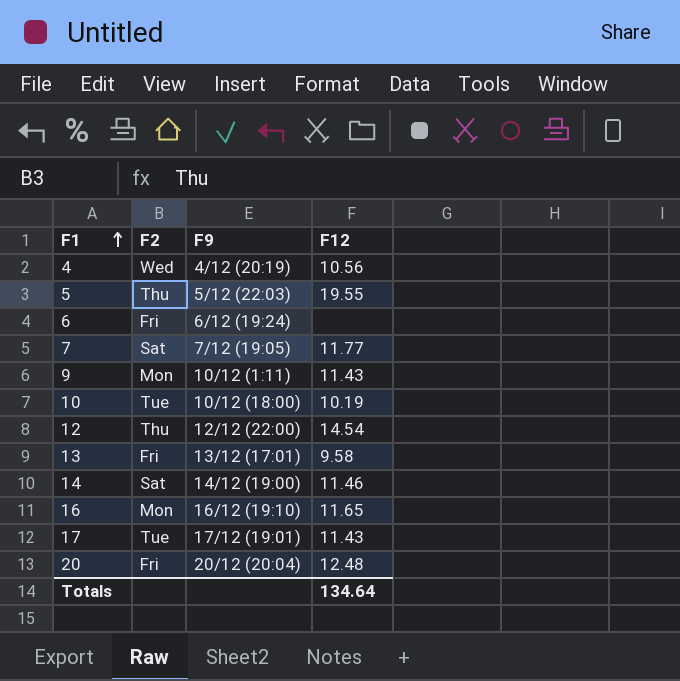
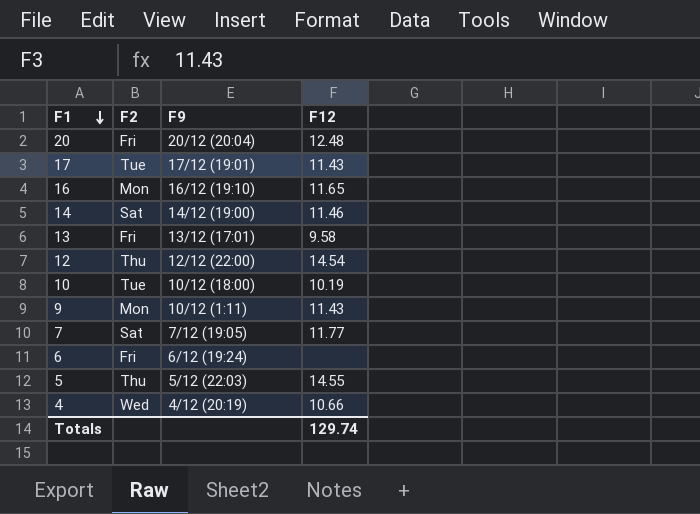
row order: F1 ascending -> F1 descending
5 | F12: 19.55 -> 14.55
4 | F12: 10.56 -> 10.66
Totals | F12: 134.64 -> 129.74

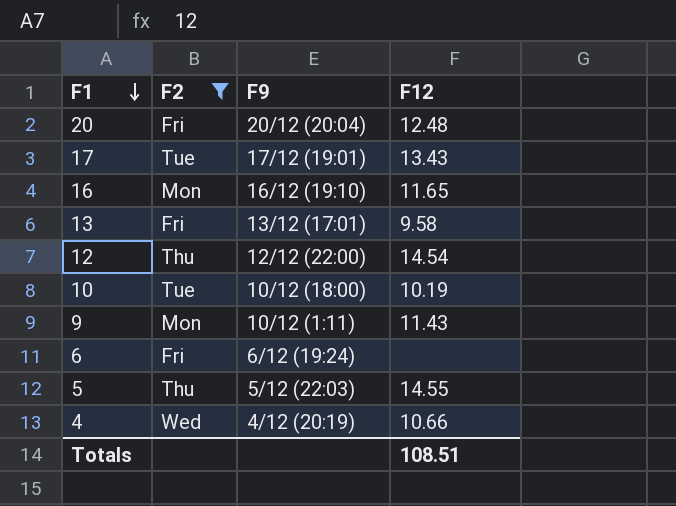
filter: none -> F2 != Sat
17 | F12: 11.43 -> 13.43
Totals | F12: 129.74 -> 108.51

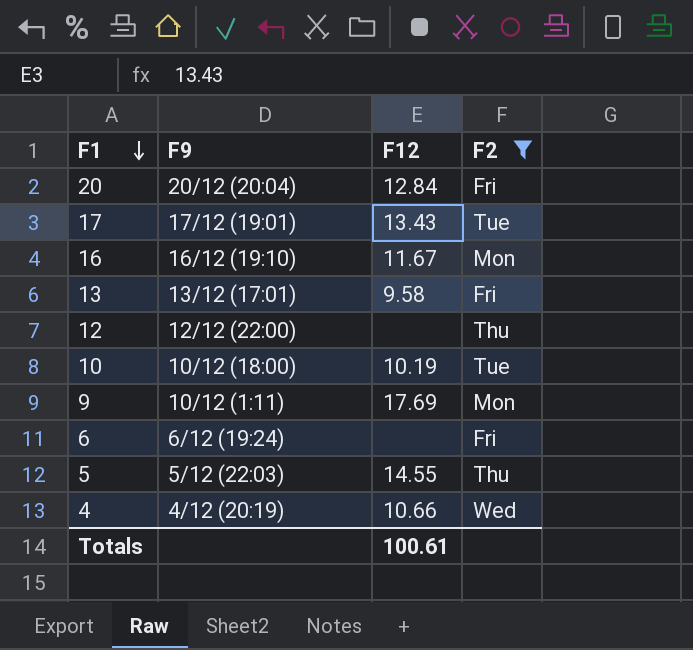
column F2 | position: 2 -> 4
20 | F12: 12.48 -> 12.84
16 | F12: 11.65 -> 11.67
12 | F12: 14.54 -> none
9 | F12: 11.43 -> 17.69
Totals | F12: 108.51 -> 100.61

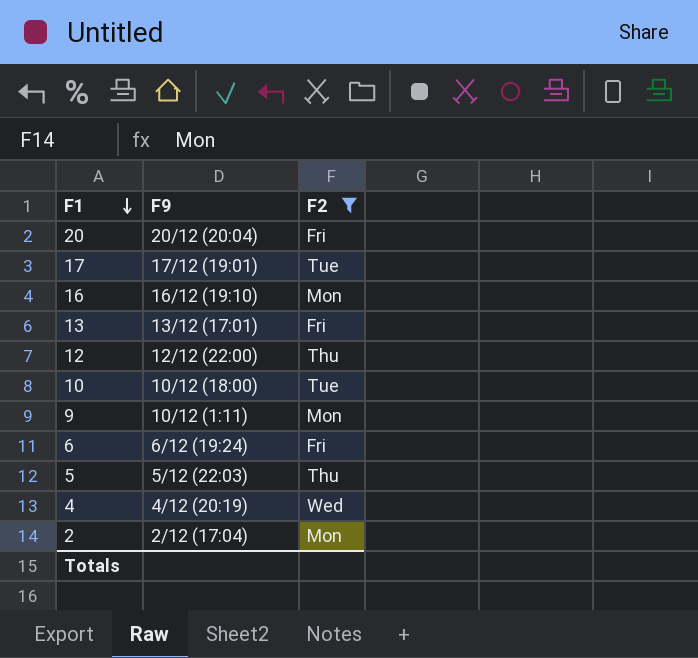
column F12 | position: 3 -> none
row 2: none -> 2/12 (17:04) | Mon

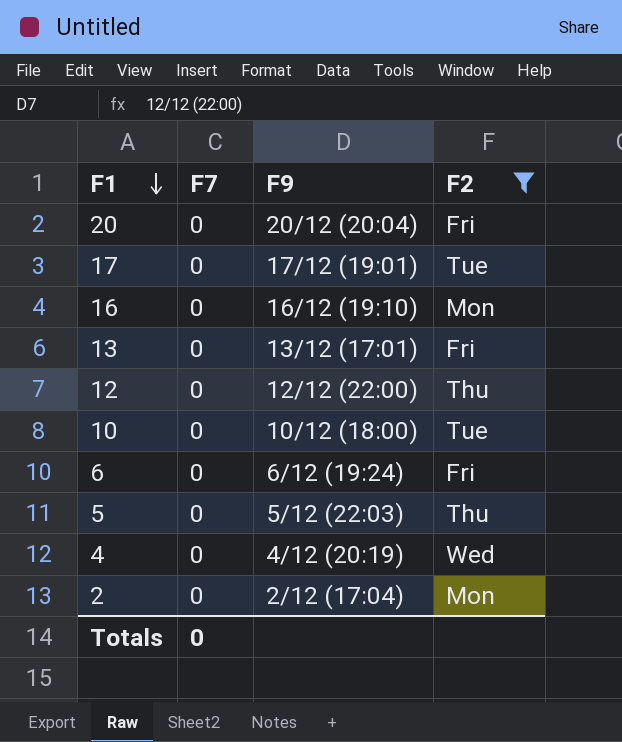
column F7 | position: none -> 2
row 9: 10/12 (1:11) | Mon -> none

